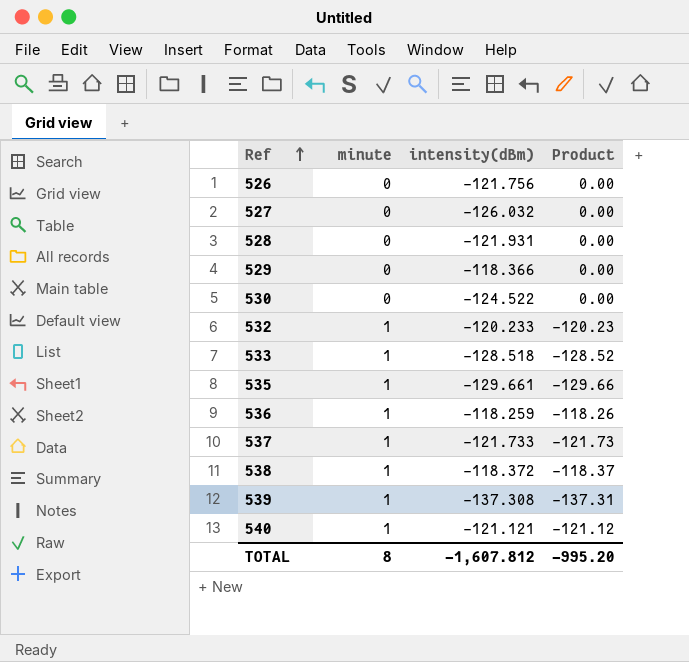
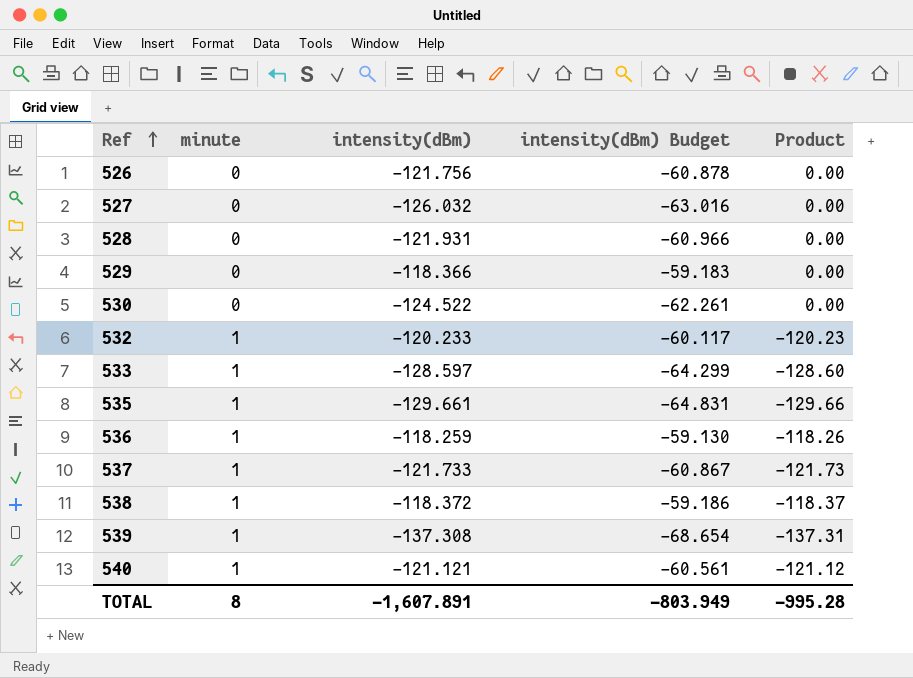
column intensity(dBm) Budget | formula: none -> [intensity(dBm)] * 0.5
533 | intensity(dBm): -128.518 -> -128.597
533 | Product: -128.52 -> -128.60
TOTAL | intensity(dBm): -1,607.812 -> -1,607.891
TOTAL | Product: -995.20 -> -995.28

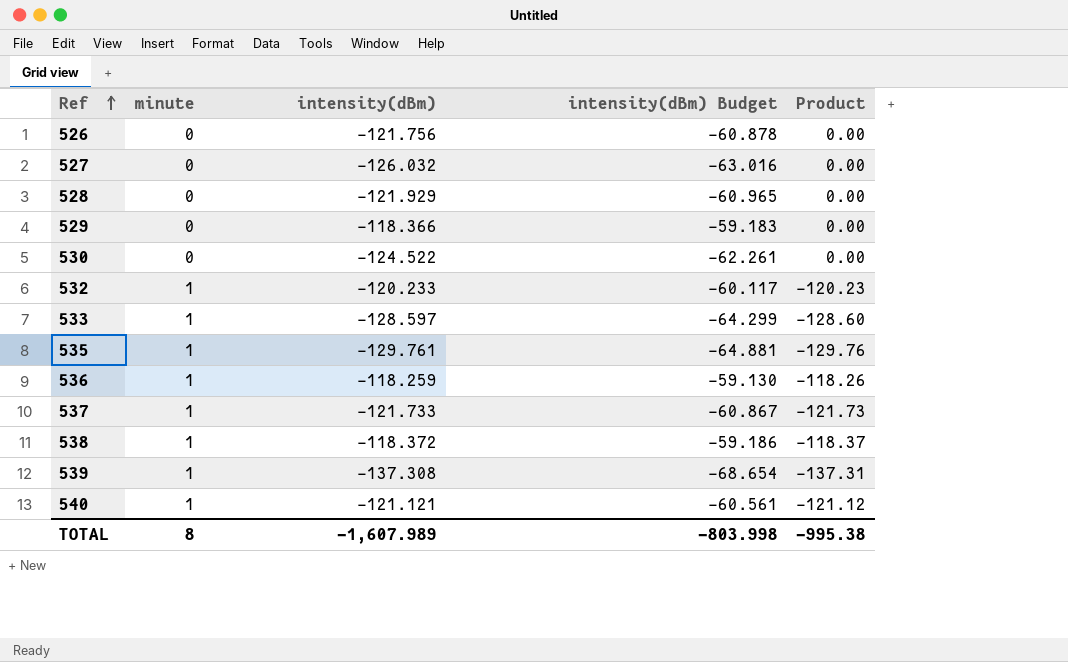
528 | intensity(dBm): -121.931 -> -121.929
528 | intensity(dBm) Budget: -60.966 -> -60.965
535 | intensity(dBm): -129.661 -> -129.761
535 | intensity(dBm) Budget: -64.831 -> -64.881
535 | Product: -129.66 -> -129.76
TOTAL | intensity(dBm): -1,607.891 -> -1,607.989
TOTAL | intensity(dBm) Budget: -803.949 -> -803.998
TOTAL | Product: -995.28 -> -995.38

